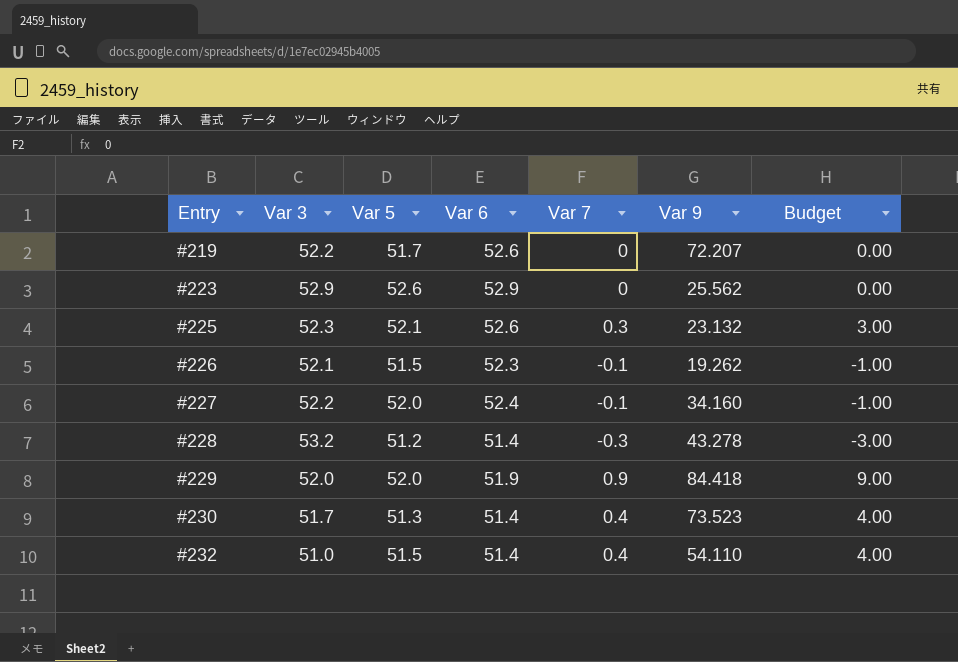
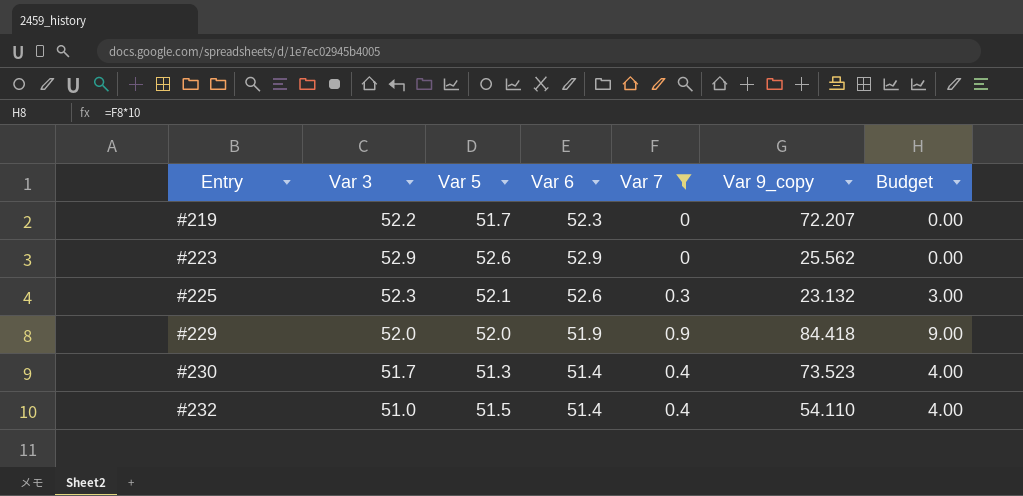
filter: none -> Var 7 >= 0
column name: Var 9 -> Var 9_copy
#219 | Var 6: 52.6 -> 52.3

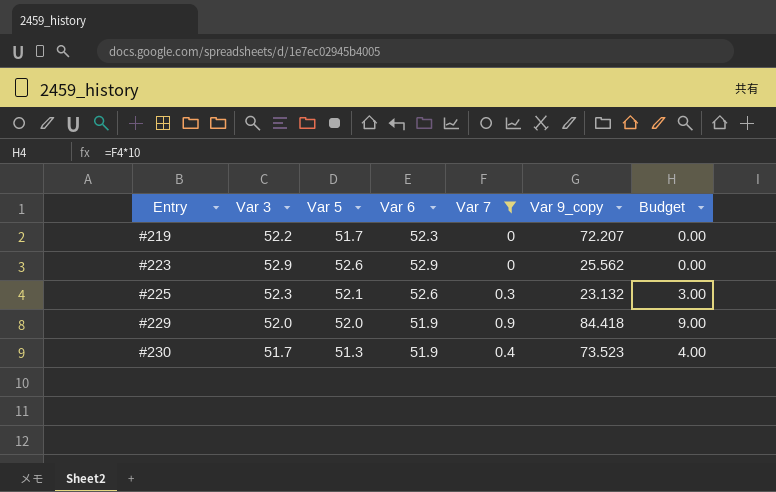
row #232: 51.0 | 51.5 | 51.4 | 0.4 | 54.110 | 4.00 -> none
#230 | Var 6: 51.4 -> 51.9

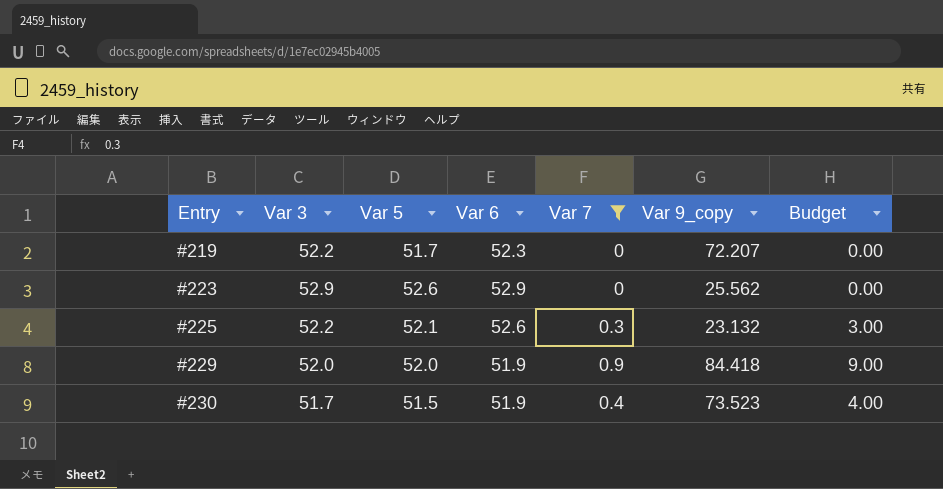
#225 | Var 3: 52.3 -> 52.2
#230 | Var 5: 51.3 -> 51.5

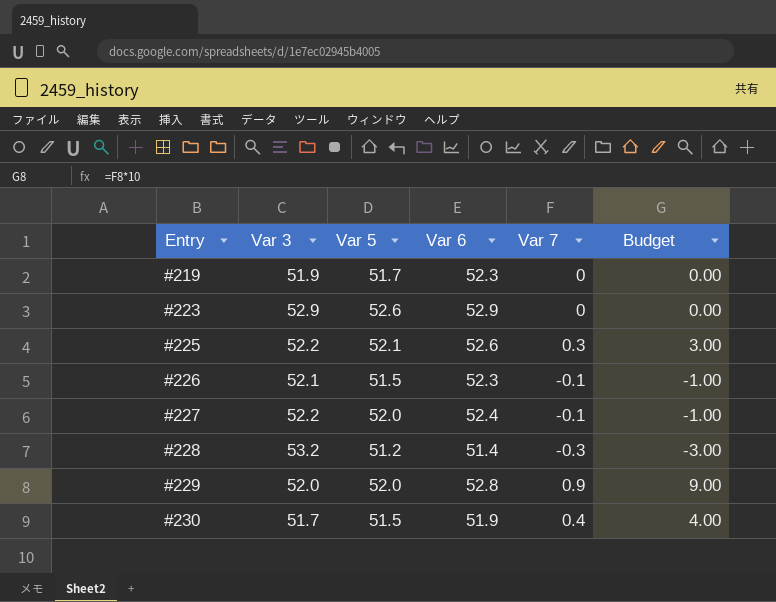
filter: Var 7 >= 0 -> none
column Var 9_copy | position: 6 -> none
#219 | Var 3: 52.2 -> 51.9
#229 | Var 6: 51.9 -> 52.8

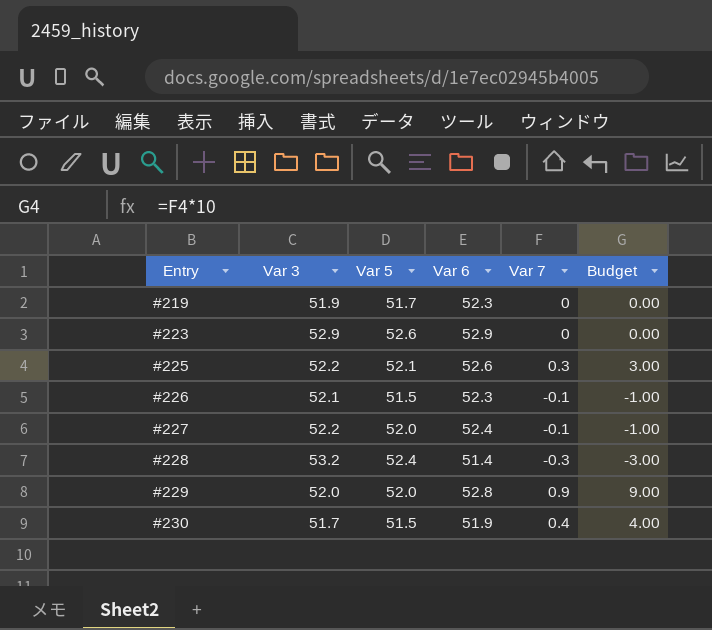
#228 | Var 5: 51.2 -> 52.4

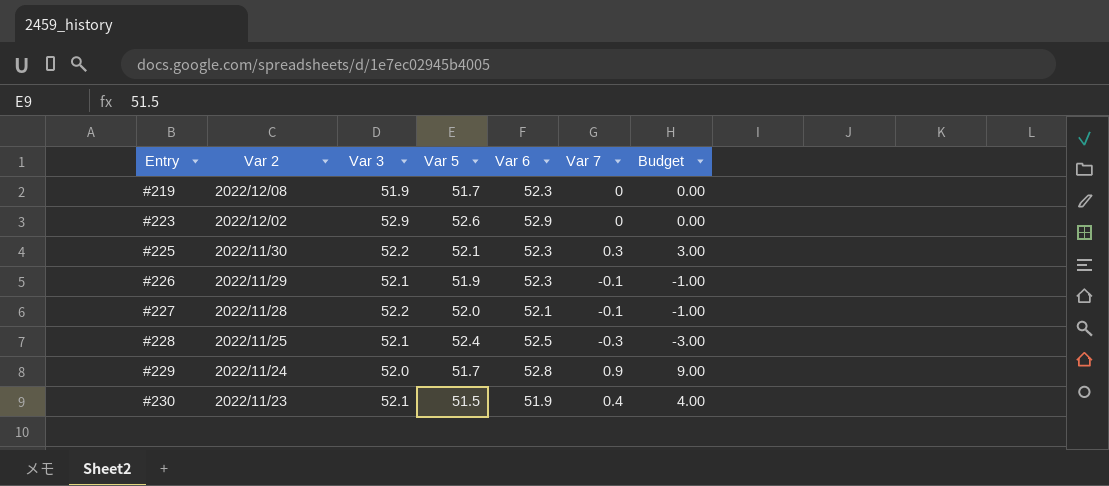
column Var 2 | position: none -> 2
#225 | Var 6: 52.6 -> 52.3
#226 | Var 5: 51.5 -> 51.9
#227 | Var 6: 52.4 -> 52.1
#228 | Var 3: 53.2 -> 52.1
#228 | Var 6: 51.4 -> 52.5
#229 | Var 5: 52.0 -> 51.7
#230 | Var 3: 51.7 -> 52.1

